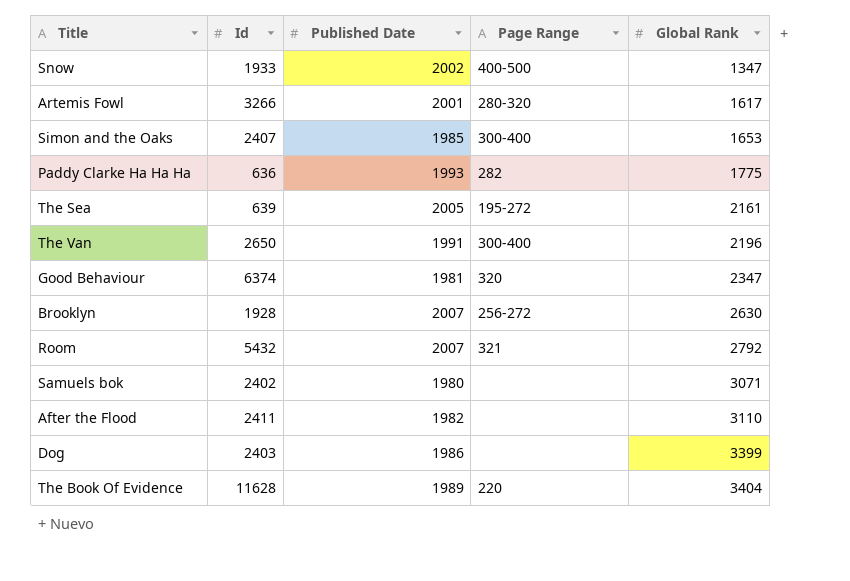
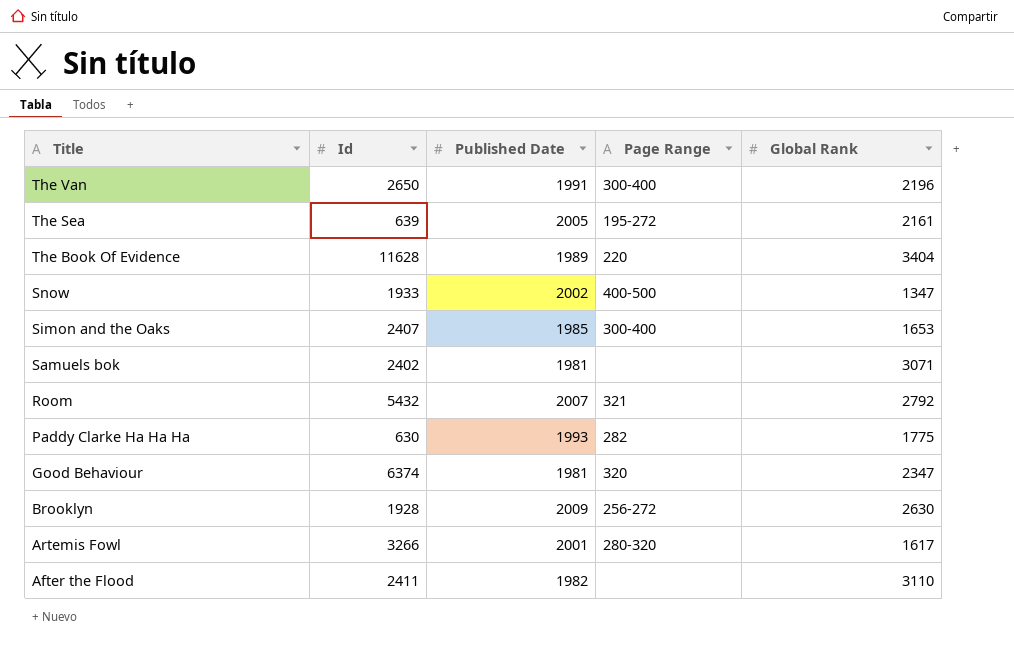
row order: Global Rank ascending -> Title descending
row Dog: 2403 | 1986 | none | 3399 -> none
Samuels bok | Published Date: 1980 -> 1981
Paddy Clarke Ha Ha Ha | Id: 636 -> 630
Brooklyn | Published Date: 2007 -> 2009

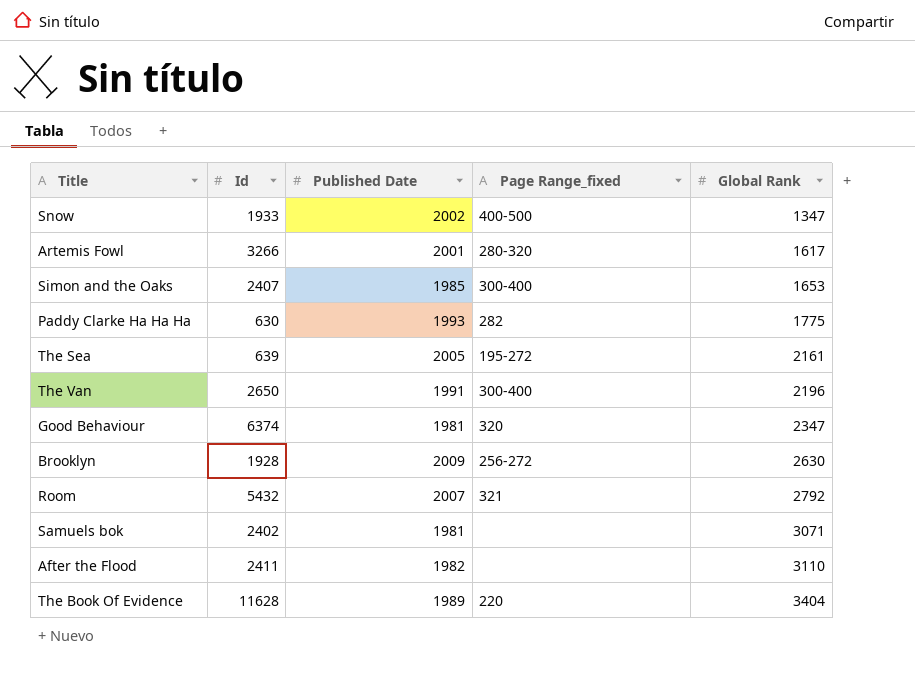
row order: Title descending -> Global Rank ascending
column name: Page Range -> Page Range_fixed

